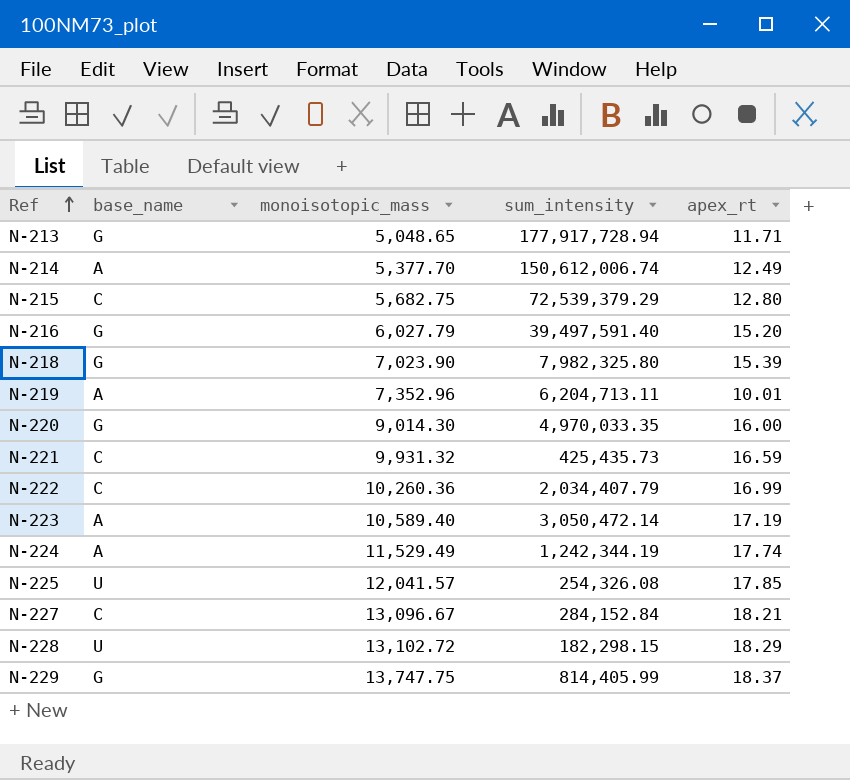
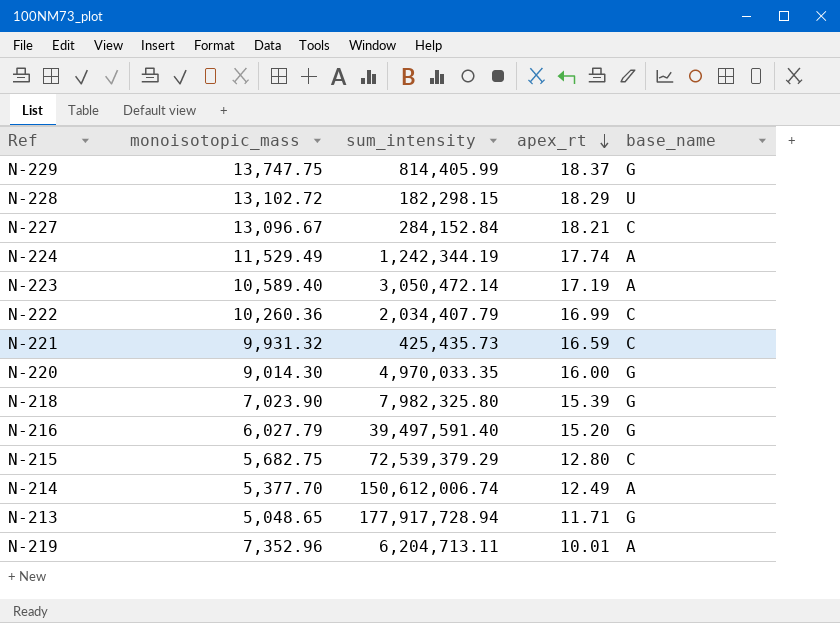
row order: Ref ascending -> apex_rt descending
column base_name | position: 2 -> 5
row N-225: U | 12,041.57 | 254,326.08 | 17.85 -> none

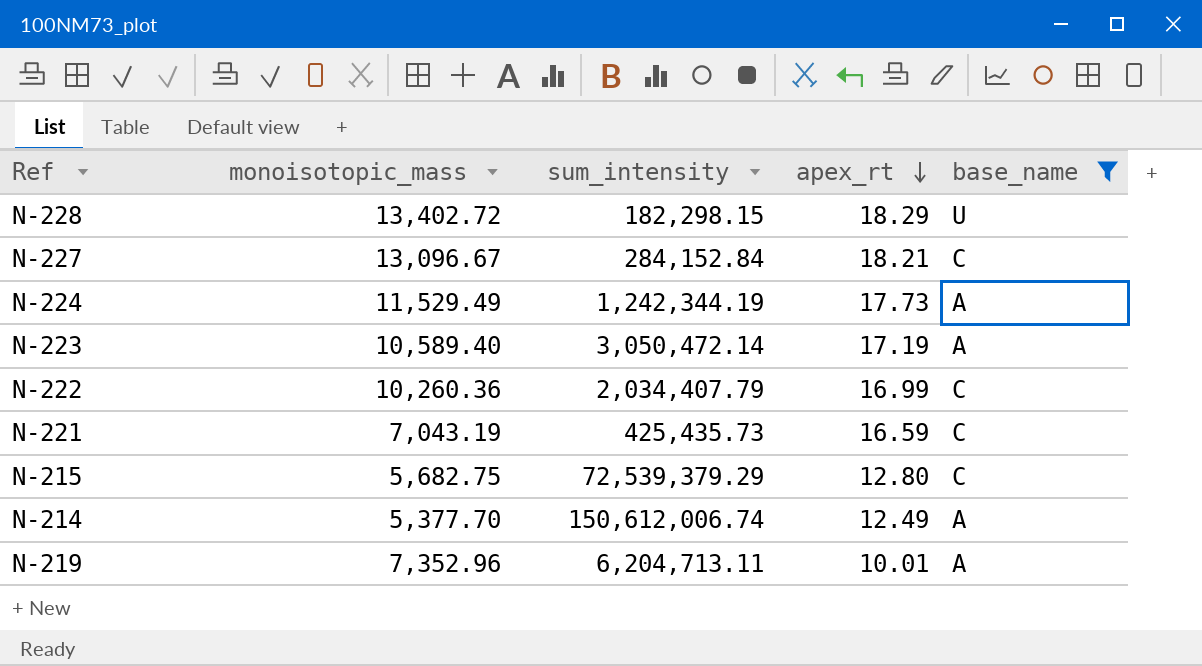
filter: none -> base_name != G
N-228 | monoisotopic_mass: 13,102.72 -> 13,402.72
N-224 | apex_rt: 17.74 -> 17.73
N-221 | monoisotopic_mass: 9,931.32 -> 7,043.19

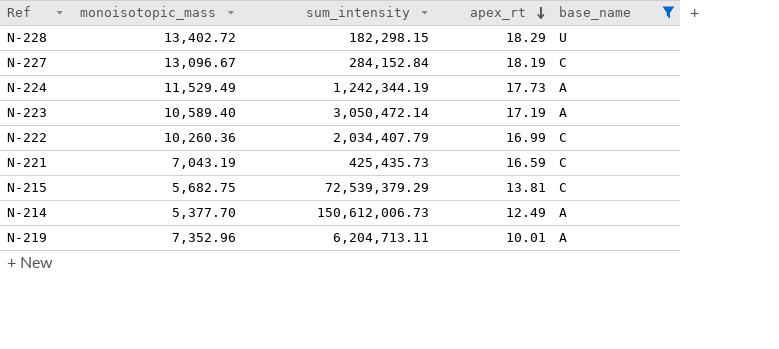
N-227 | apex_rt: 18.21 -> 18.19
N-215 | apex_rt: 12.80 -> 13.81
N-214 | sum_intensity: 150,612,006.74 -> 150,612,006.73

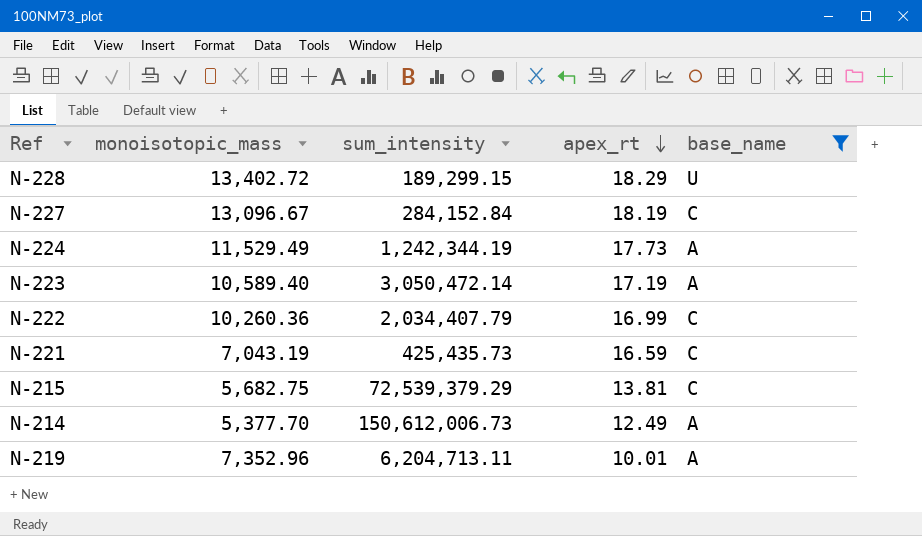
N-228 | sum_intensity: 182,298.15 -> 189,299.15

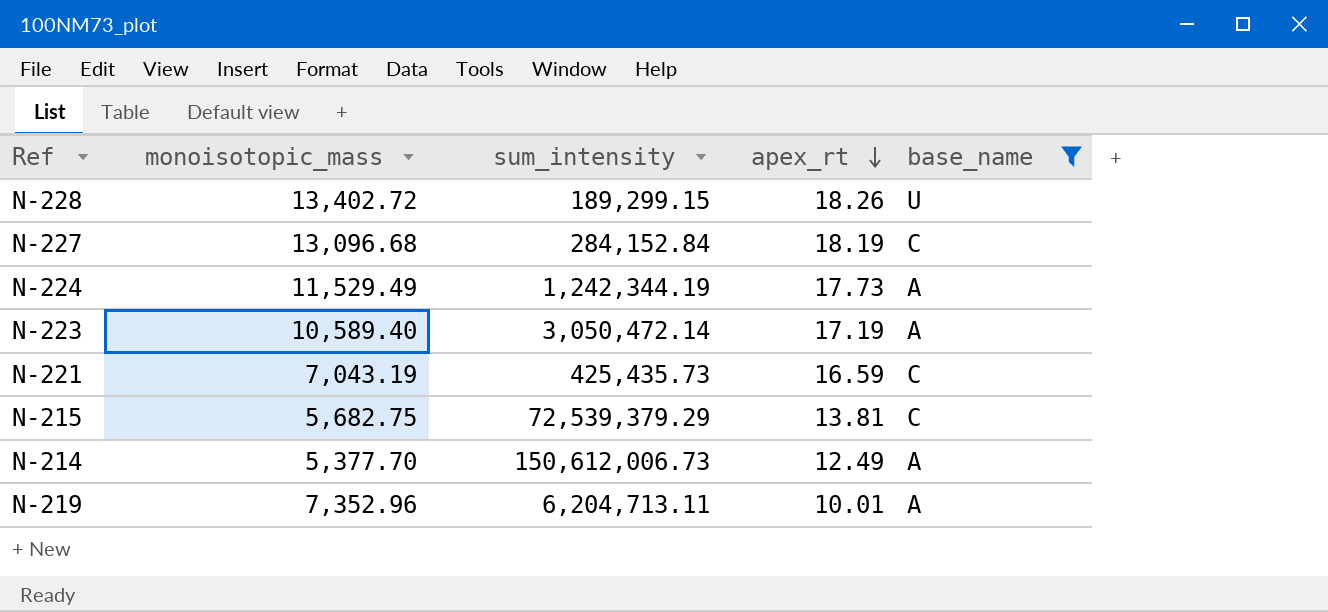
row N-222: 10,260.36 | 2,034,407.79 | 16.99 | C -> none
N-228 | apex_rt: 18.29 -> 18.26
N-227 | monoisotopic_mass: 13,096.67 -> 13,096.68

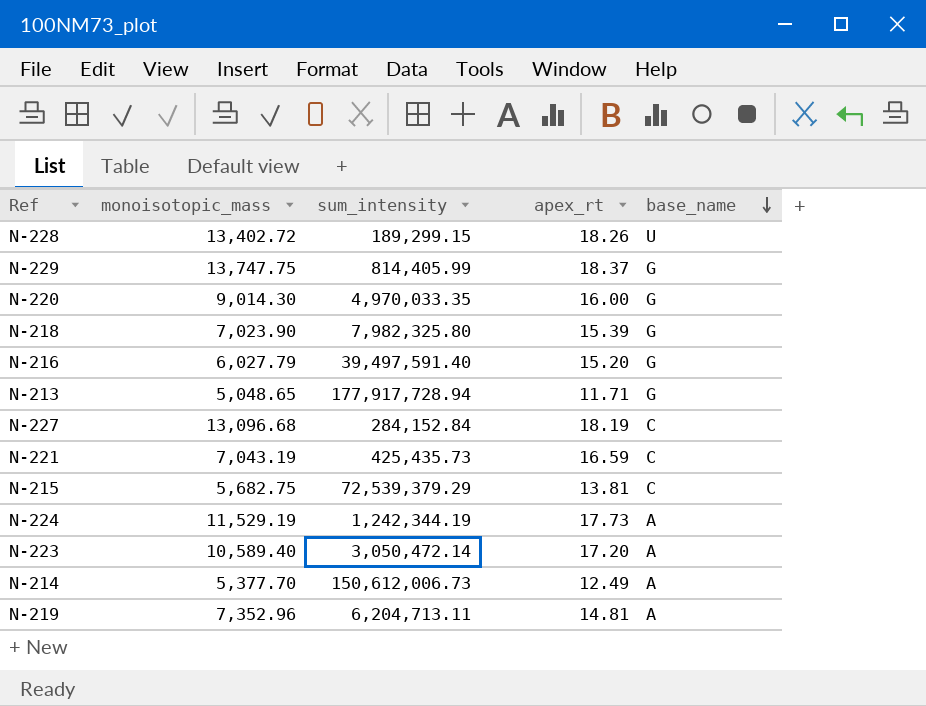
filter: base_name != G -> none
row order: apex_rt descending -> base_name descending
N-224 | monoisotopic_mass: 11,529.49 -> 11,529.19
N-223 | apex_rt: 17.19 -> 17.20
N-219 | apex_rt: 10.01 -> 14.81

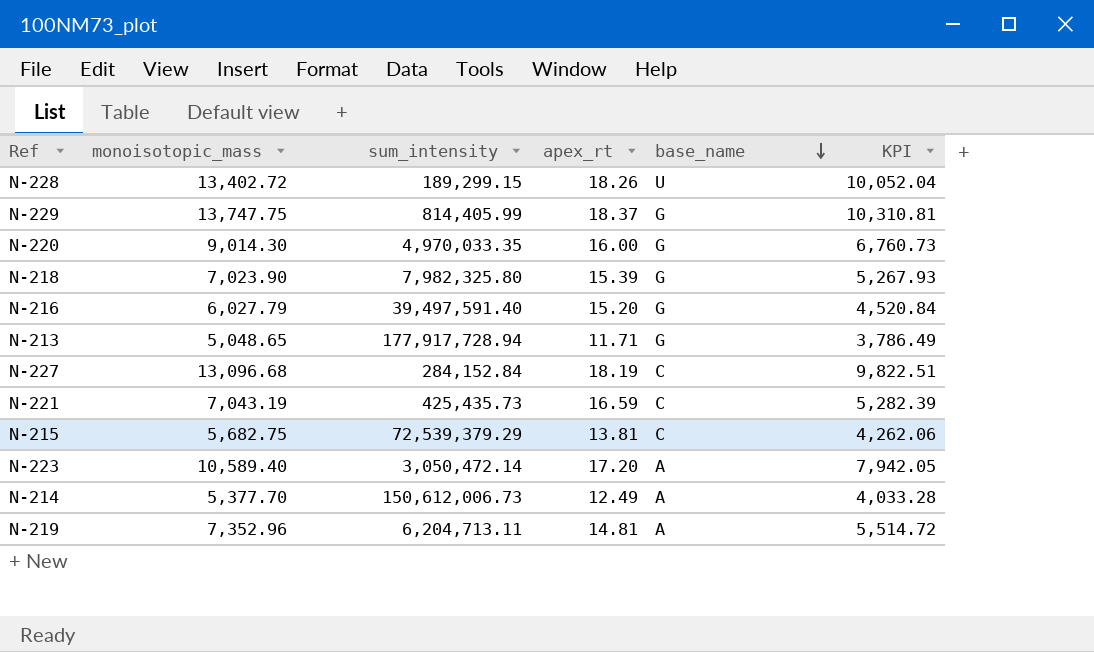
column KPI | formula: none -> [monoisotopic_mass] * 0.75
row N-224: 11,529.19 | 1,242,344.19 | 17.73 | A -> none

